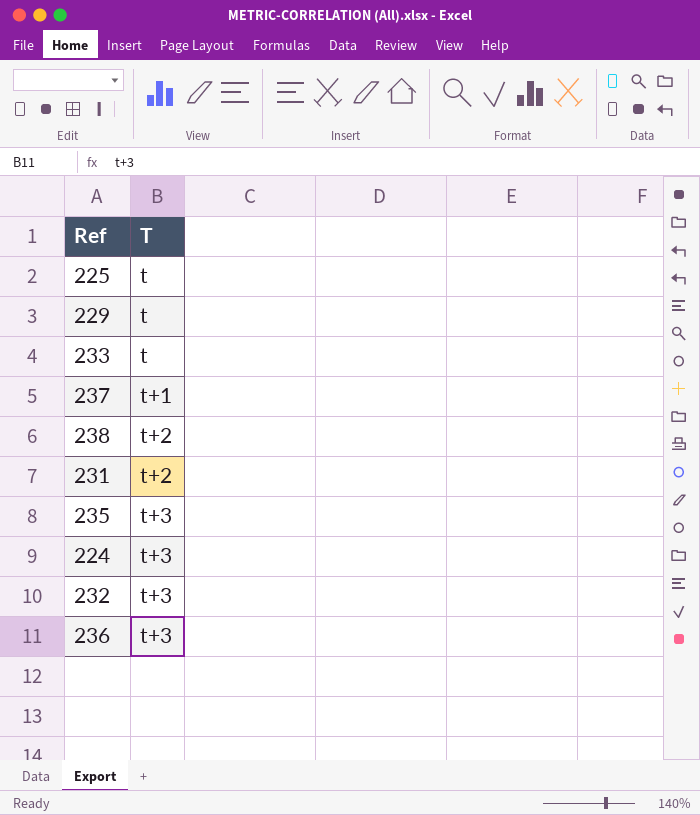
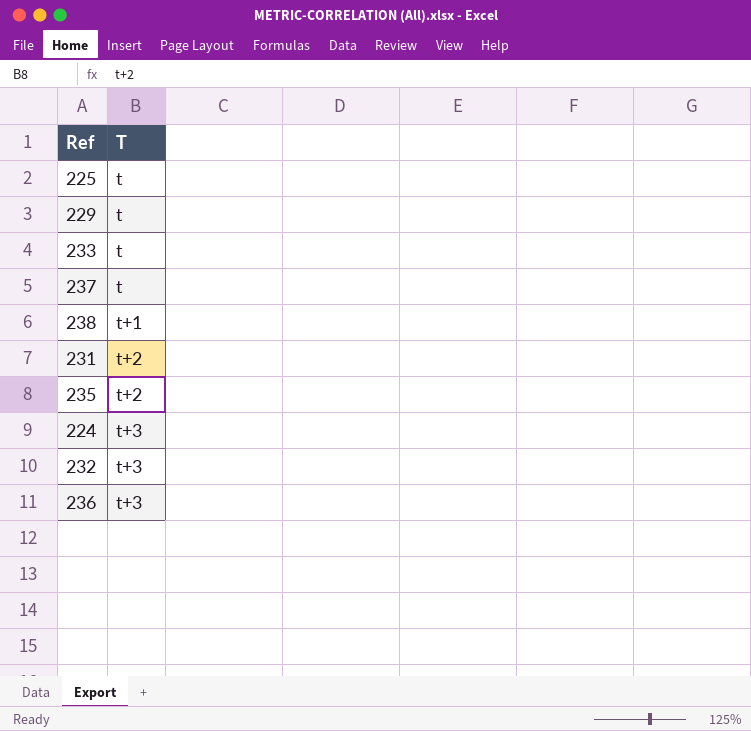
237 | T: t+1 -> t
238 | T: t+2 -> t+1
235 | T: t+3 -> t+2

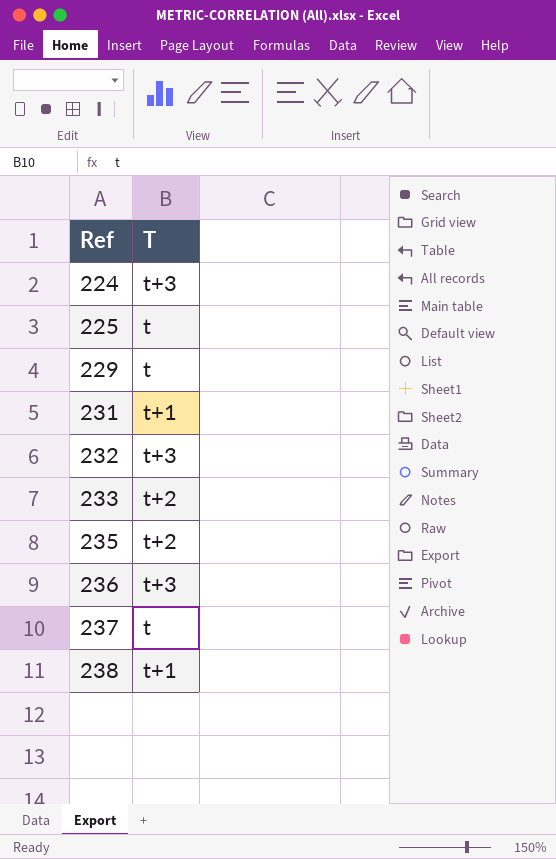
row order: T ascending -> Ref ascending
231 | T: t+2 -> t+1
233 | T: t -> t+2

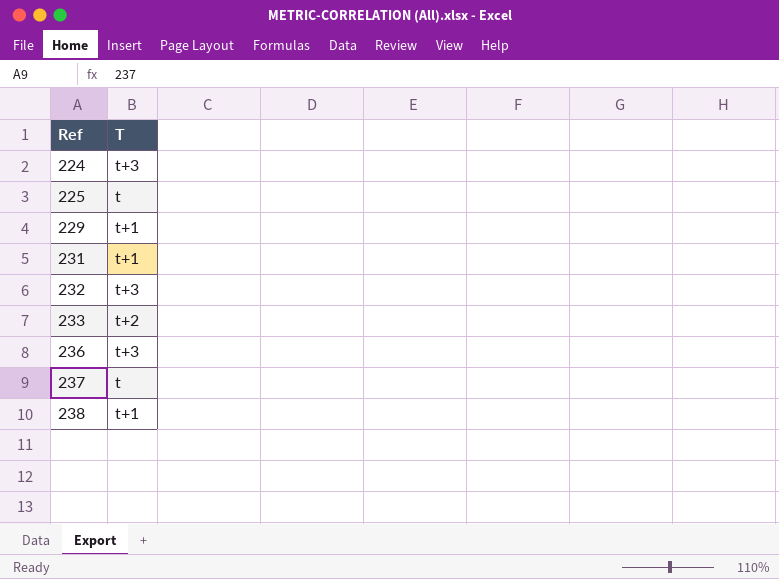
row 235: t+2 -> none
229 | T: t -> t+1

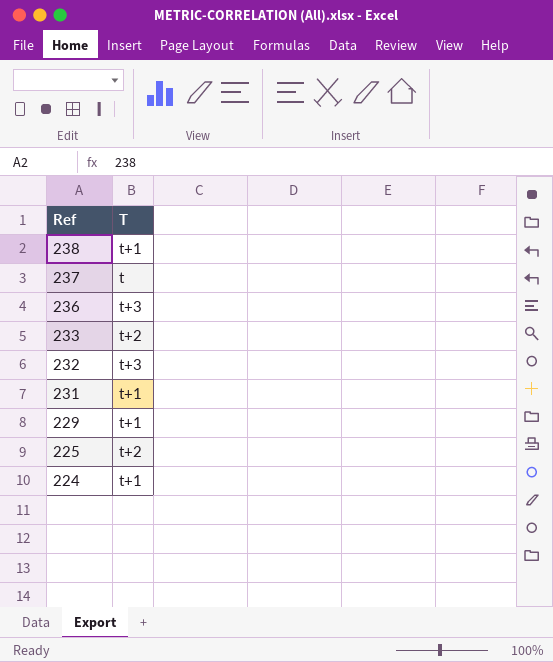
row order: Ref ascending -> Ref descending
225 | T: t -> t+2
224 | T: t+3 -> t+1

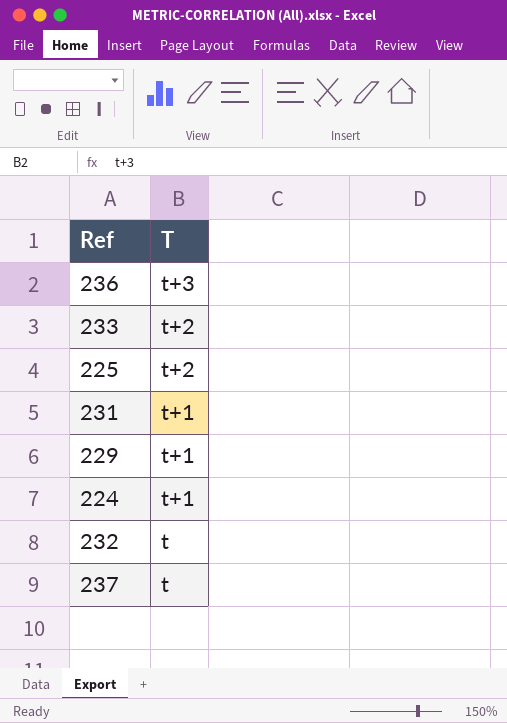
row order: Ref descending -> T descending
row 238: t+1 -> none
232 | T: t+3 -> t

